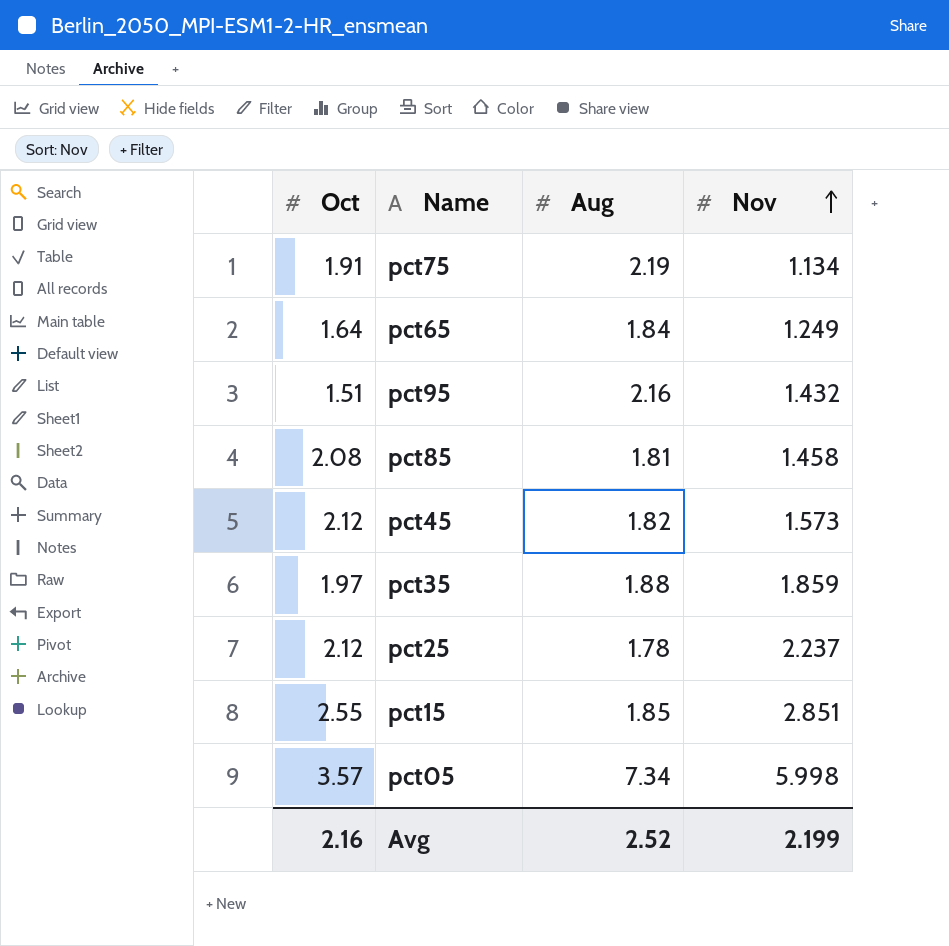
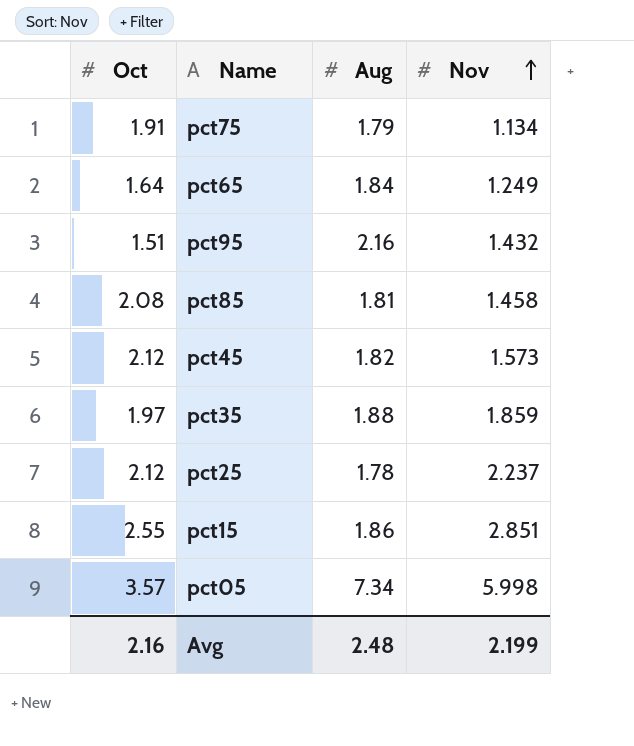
pct75 | Aug: 2.19 -> 1.79
pct15 | Aug: 1.85 -> 1.86
Avg | Aug: 2.52 -> 2.48

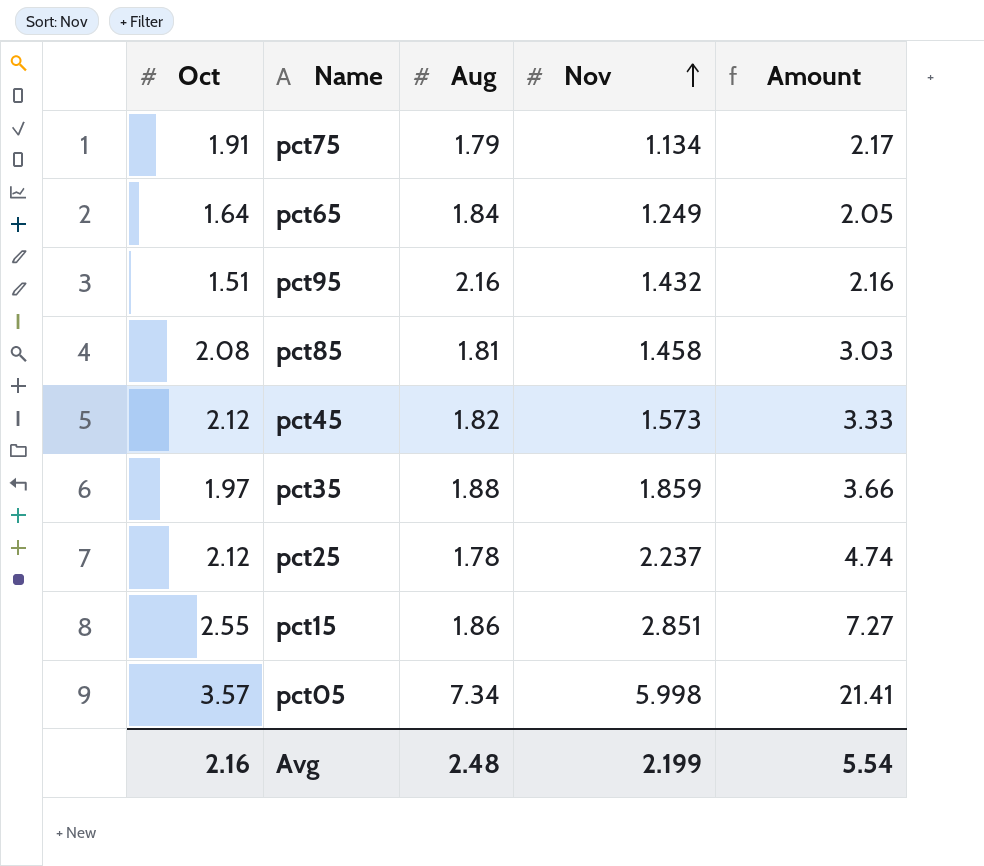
column Amount | formula: none -> [Oct] * [Nov]

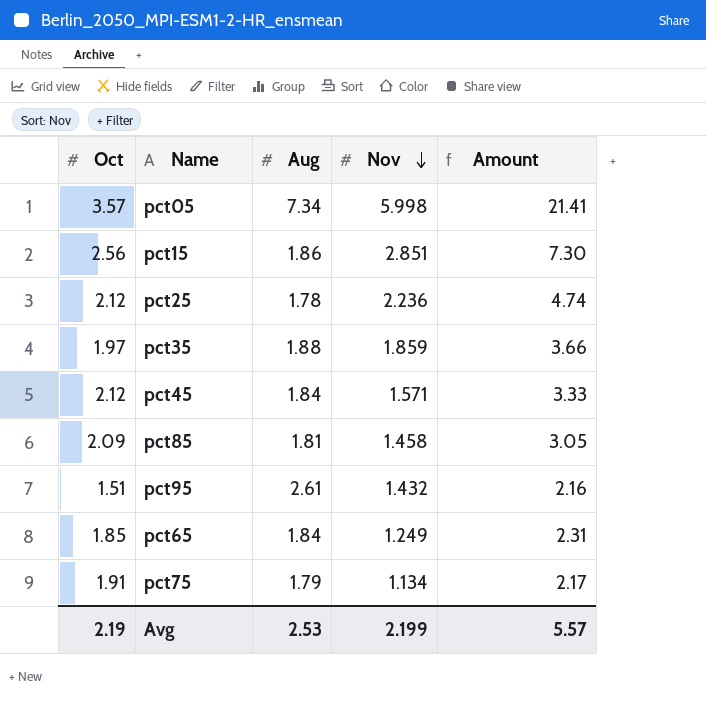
row order: Nov ascending -> Nov descending
pct15 | Oct: 2.55 -> 2.56
pct15 | Amount: 7.27 -> 7.30
pct25 | Nov: 2.237 -> 2.236
pct45 | Aug: 1.82 -> 1.84
pct45 | Nov: 1.573 -> 1.571
pct85 | Oct: 2.08 -> 2.09
pct85 | Amount: 3.03 -> 3.05
pct95 | Aug: 2.16 -> 2.61
pct65 | Oct: 1.64 -> 1.85
pct65 | Amount: 2.05 -> 2.31
Avg | Oct: 2.16 -> 2.19
Avg | Aug: 2.48 -> 2.53
Avg | Amount: 5.54 -> 5.57

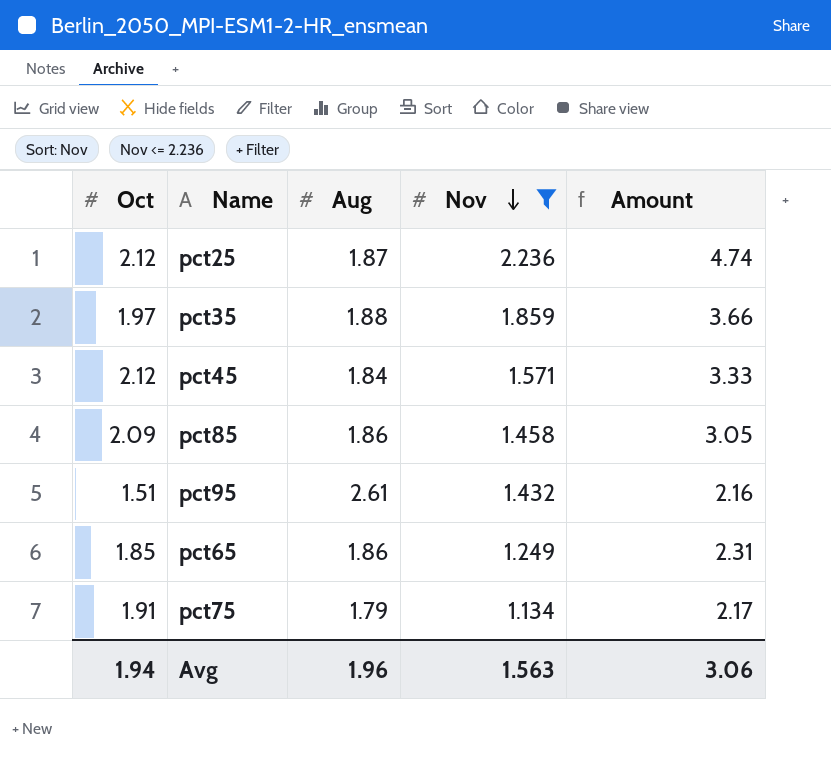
filter: none -> Nov <= 2.236
pct25 | Aug: 1.78 -> 1.87
pct85 | Aug: 1.81 -> 1.86
pct65 | Aug: 1.84 -> 1.86
Avg | Oct: 2.19 -> 1.94
Avg | Aug: 2.53 -> 1.96
Avg | Nov: 2.199 -> 1.563
Avg | Amount: 5.57 -> 3.06

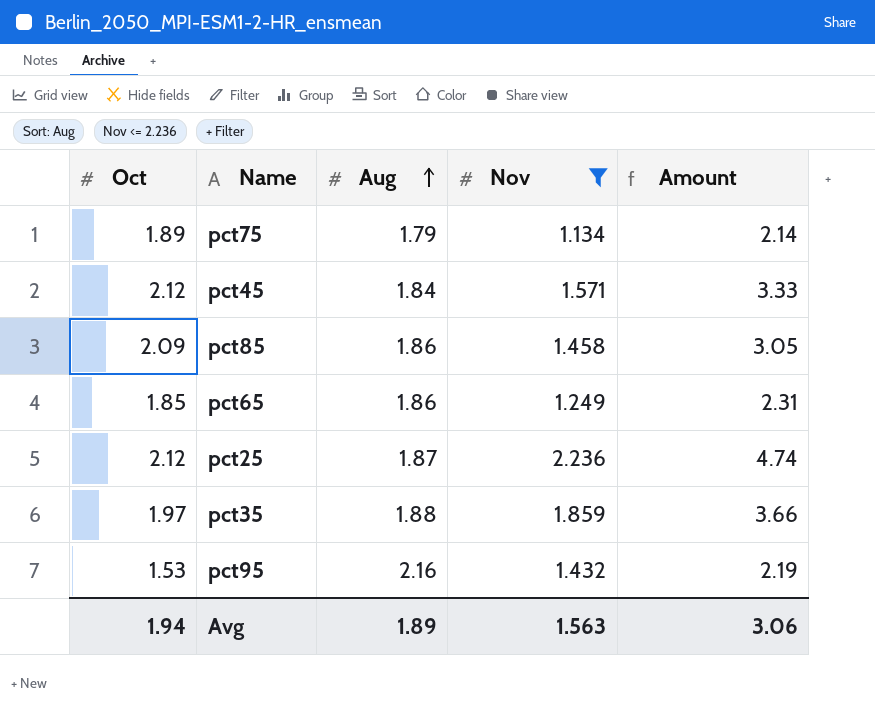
row order: Nov descending -> Aug ascending
pct75 | Oct: 1.91 -> 1.89
pct75 | Amount: 2.17 -> 2.14
pct95 | Oct: 1.51 -> 1.53
pct95 | Aug: 2.61 -> 2.16
pct95 | Amount: 2.16 -> 2.19
Avg | Aug: 1.96 -> 1.89

